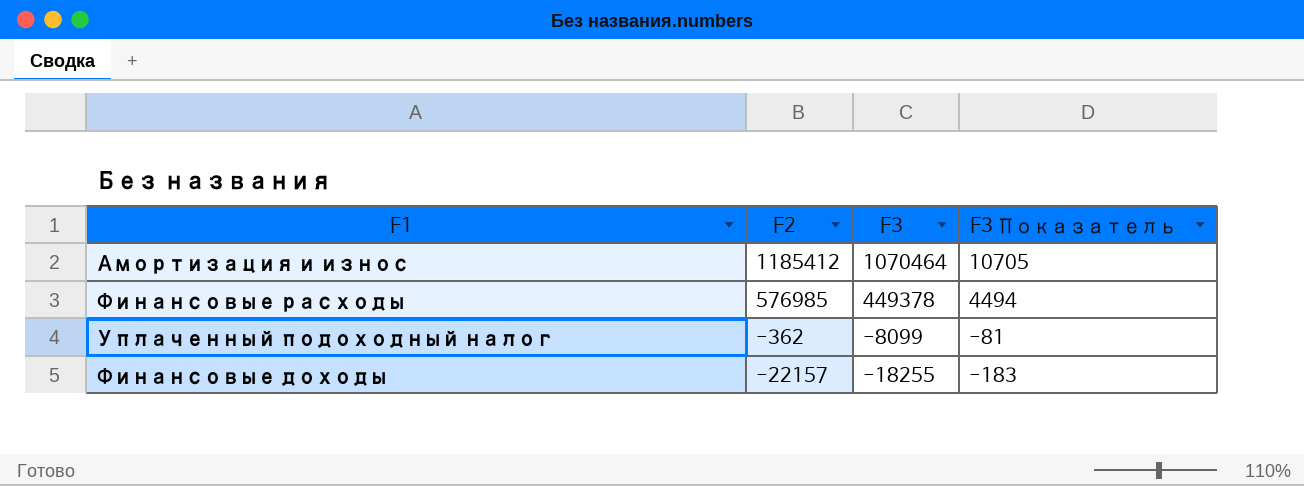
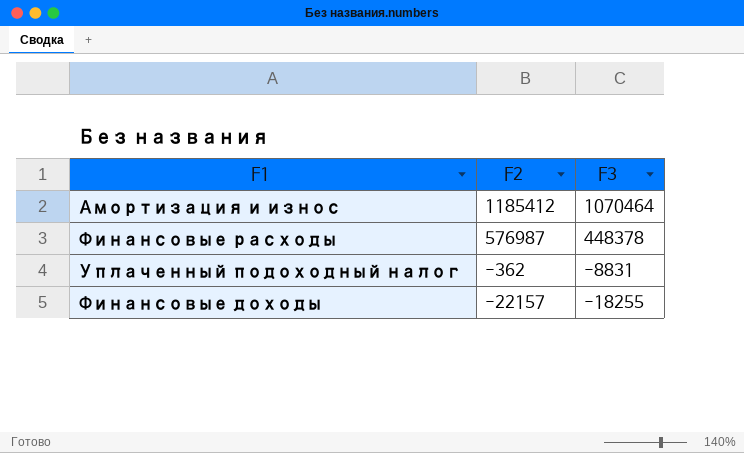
column F3 Показатель | formula: [F3] * 0,01 -> none
Финансовые расходы | F2: 576985 -> 576987
Финансовые расходы | F3: 449378 -> 448378
Уплаченный подоходный налог | F3: -8099 -> -8831

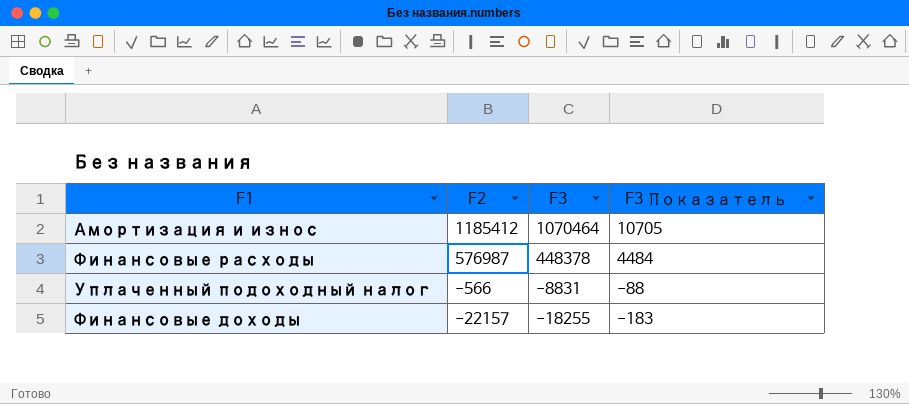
column F3 Показатель | formula: none -> [F3] * 0,01
Уплаченный подоходный налог | F2: -362 -> -566

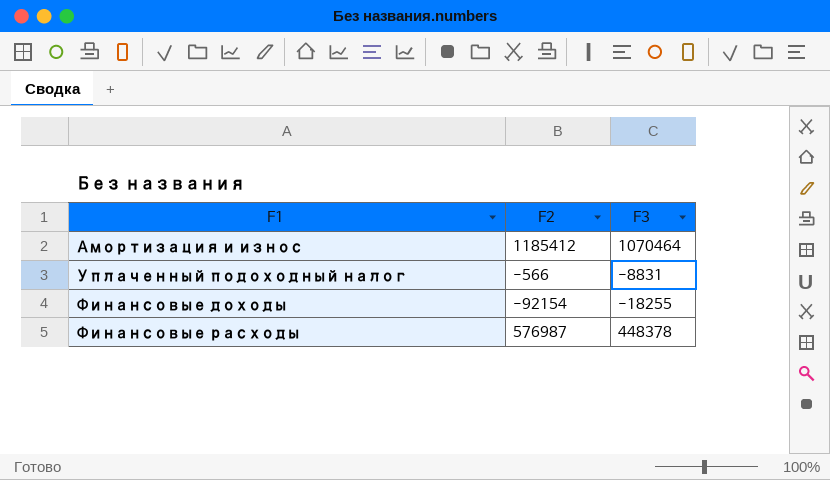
row order: F2 descending -> F1 ascending
column F3 Показатель | formula: [F3] * 0,01 -> none
Финансовые доходы | F2: -22157 -> -92154

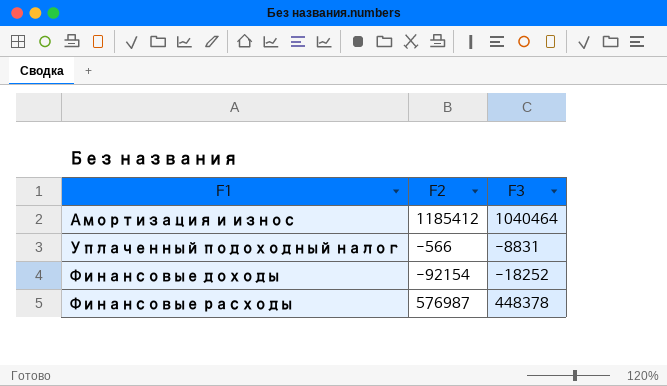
Амортизация и износ | F3: 1070464 -> 1040464
Финансовые доходы | F3: -18255 -> -18252

